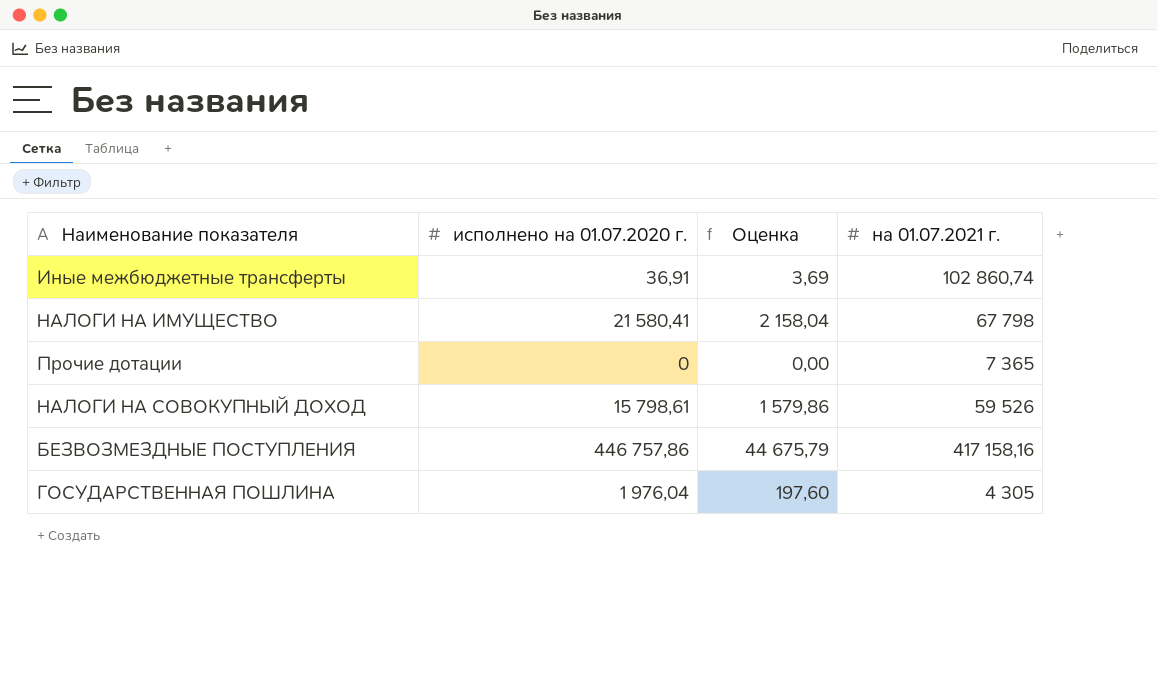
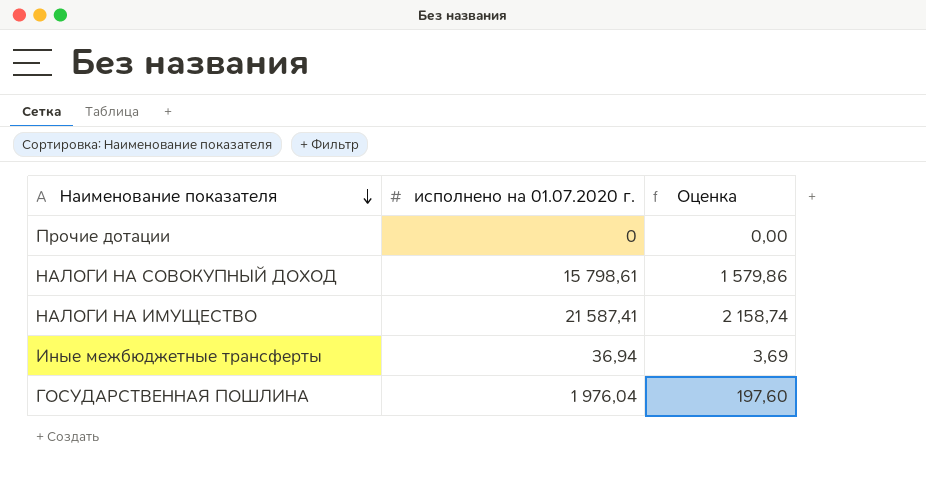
row order: none -> Наименование показателя descending
column на 01.07.2021 г. | position: 4 -> none
row БЕЗВОЗМЕЗДНЫЕ ПОСТУПЛЕНИЯ: 446 757,86 | 44 675,79 | 417 158,16 -> none
НАЛОГИ НА ИМУЩЕСТВО | исполнено на 01.07.2020 г.: 21 580,41 -> 21 587,41
НАЛОГИ НА ИМУЩЕСТВО | Оценка: 2 158,04 -> 2 158,74
Иные межбюджетные трансферты | исполнено на 01.07.2020 г.: 36,91 -> 36,94

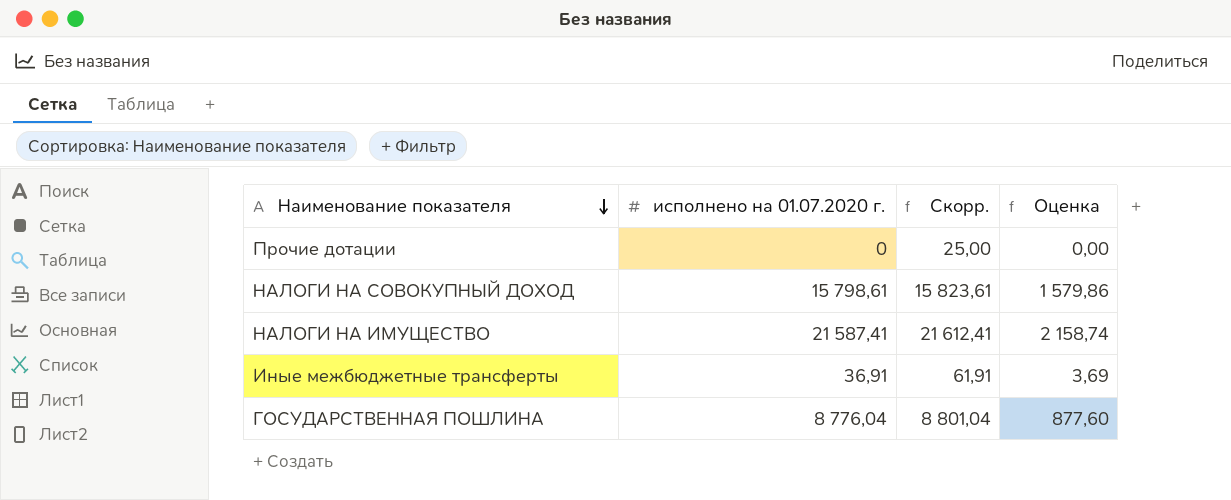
column Скорр. | formula: none -> [исполнено на 01.07.2020 г.] + 25
Иные межбюджетные трансферты | исполнено на 01.07.2020 г.: 36,94 -> 36,91
ГОСУДАРСТВЕННАЯ ПОШЛИНА | исполнено на 01.07.2020 г.: 1 976,04 -> 8 776,04
ГОСУДАРСТВЕННАЯ ПОШЛИНА | Оценка: 197,60 -> 877,60

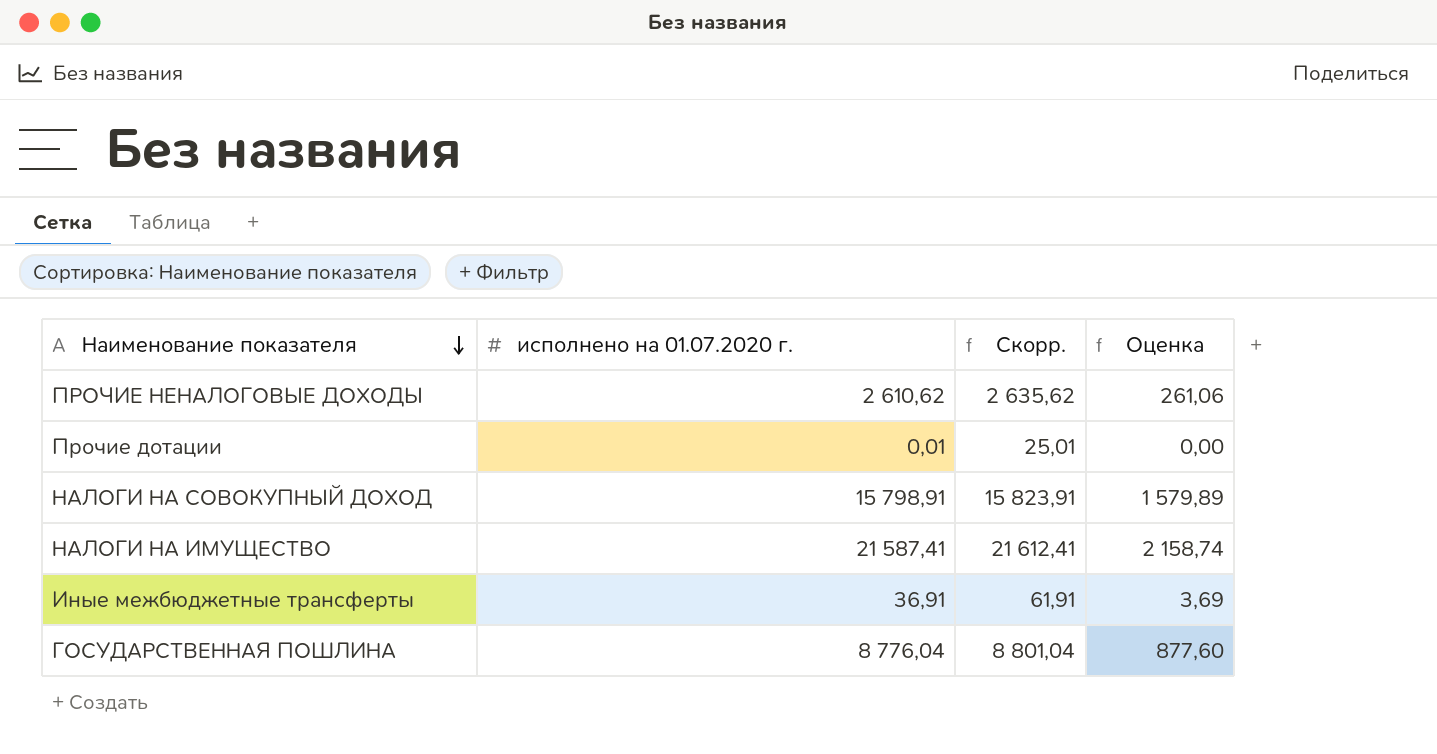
row ПРОЧИЕ НЕНАЛОГОВЫЕ ДОХОДЫ: none -> 2 610,62 | 2 635,62 | 261,06
Прочие дотации | исполнено на 01.07.2020 г.: 0 -> 0,01
Прочие дотации | Скорр.: 25,00 -> 25,01
НАЛОГИ НА СОВОКУПНЫЙ ДОХОД | исполнено на 01.07.2020 г.: 15 798,61 -> 15 798,91
НАЛОГИ НА СОВОКУПНЫЙ ДОХОД | Скорр.: 15 823,61 -> 15 823,91
НАЛОГИ НА СОВОКУПНЫЙ ДОХОД | Оценка: 1 579,86 -> 1 579,89

